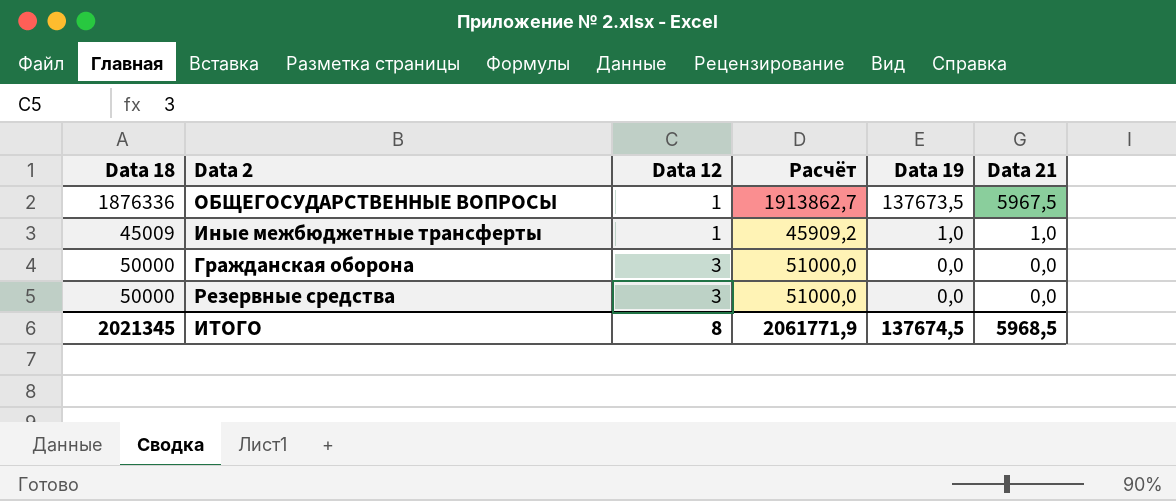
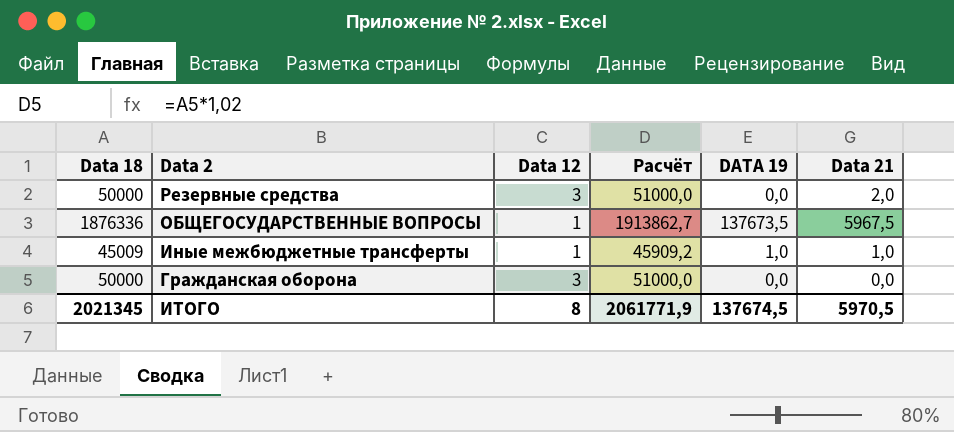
row order: Data 12 ascending -> Data 2 descending
column name: Data 19 -> DATA 19
Резервные средства | Data 21: 0,0 -> 2,0
ИТОГО | Data 21: 5968,5 -> 5970,5

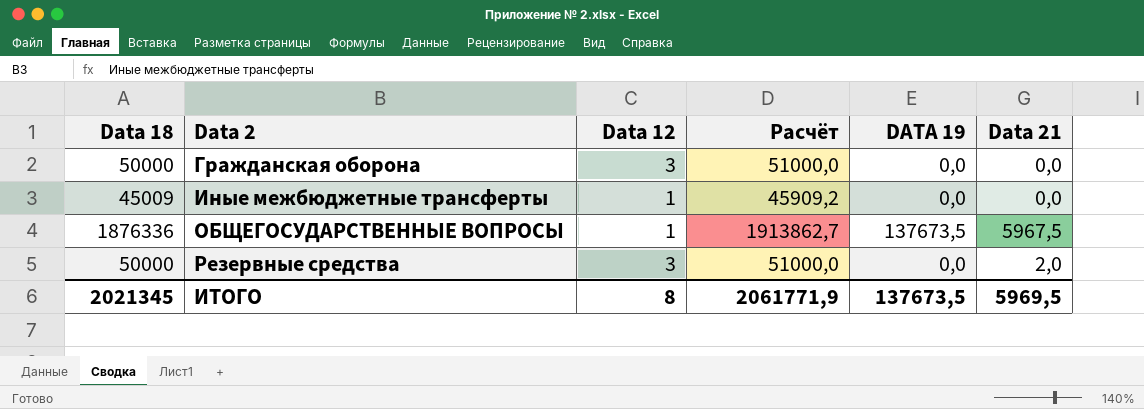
row order: Data 2 descending -> Data 2 ascending
Иные межбюджетные трансферты | DATA 19: 1,0 -> 0,0
Иные межбюджетные трансферты | Data 21: 1,0 -> 0,0
ИТОГО | DATA 19: 137674,5 -> 137673,5
ИТОГО | Data 21: 5970,5 -> 5969,5

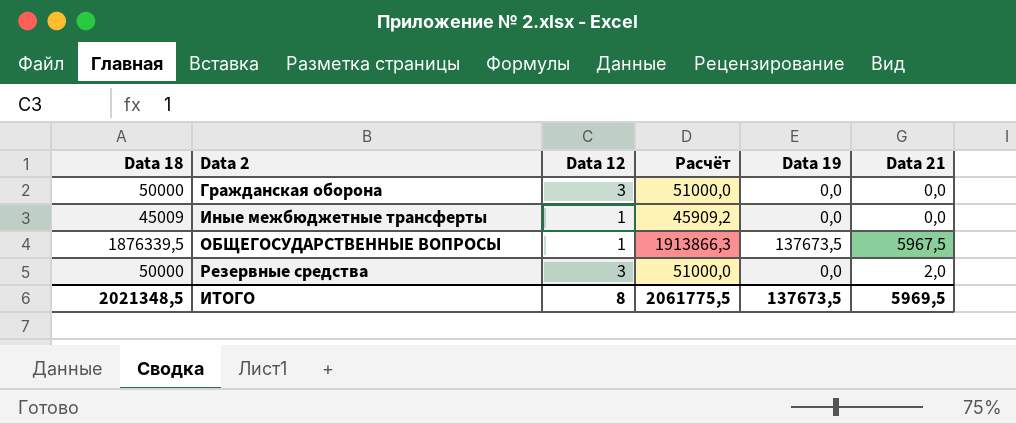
column name: DATA 19 -> Data 19
ОБЩЕГОСУДАРСТВЕННЫЕ ВОПРОСЫ | Data 18: 1876336 -> 1876339,5
ОБЩЕГОСУДАРСТВЕННЫЕ ВОПРОСЫ | Расчёт: 1913862,7 -> 1913866,3
ИТОГО | Data 18: 2021345 -> 2021348,5
ИТОГО | Расчёт: 2061771,9 -> 2061775,5

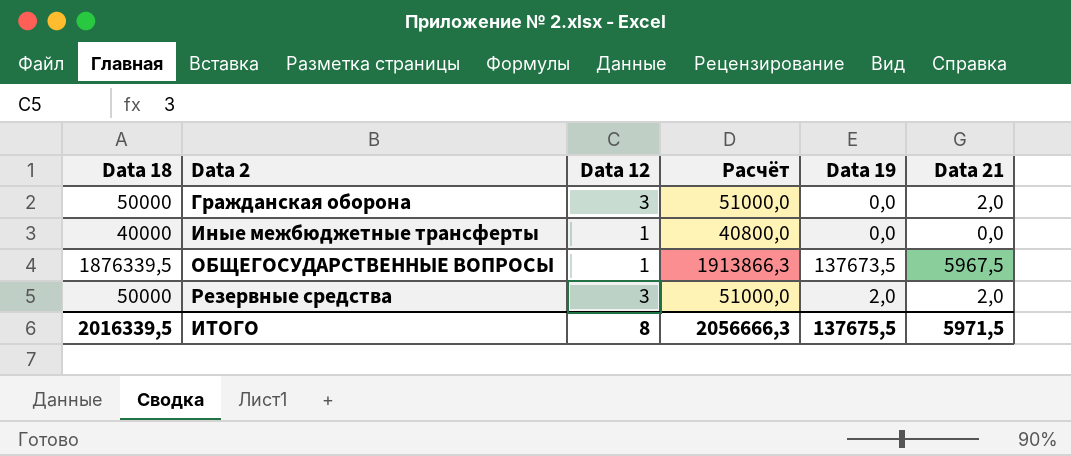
Гражданская оборона | Data 21: 0,0 -> 2,0
Иные межбюджетные трансферты | Data 18: 45009 -> 40000
Иные межбюджетные трансферты | Расчёт: 45909,2 -> 40800,0
Резервные средства | Data 19: 0,0 -> 2,0
ИТОГО | Data 18: 2021348,5 -> 2016339,5
ИТОГО | Расчёт: 2061775,5 -> 2056666,3
ИТОГО | Data 19: 137673,5 -> 137675,5
ИТОГО | Data 21: 5969,5 -> 5971,5

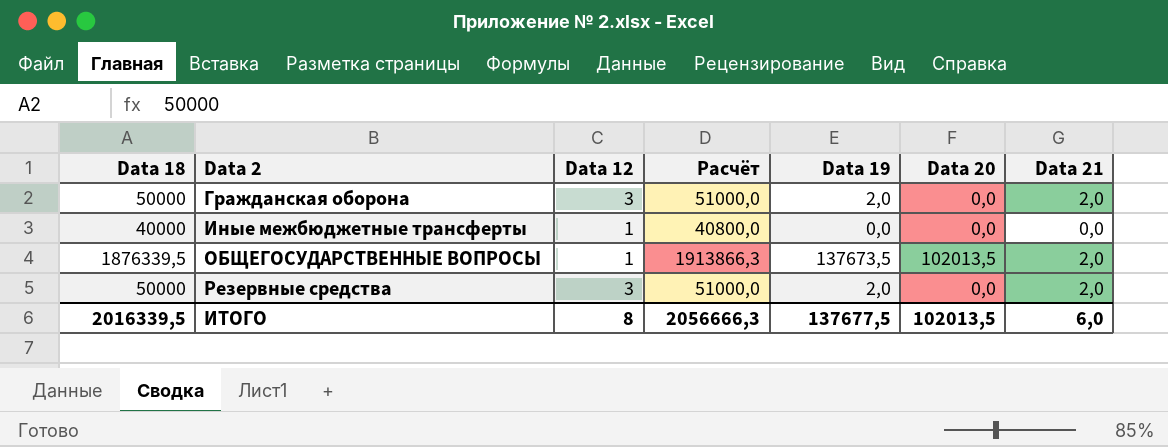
column Data 20 | position: none -> 6
Гражданская оборона | Data 19: 0,0 -> 2,0
ОБЩЕГОСУДАРСТВЕННЫЕ ВОПРОСЫ | Data 21: 5967,5 -> 2,0
ИТОГО | Data 19: 137675,5 -> 137677,5
ИТОГО | Data 21: 5971,5 -> 6,0

